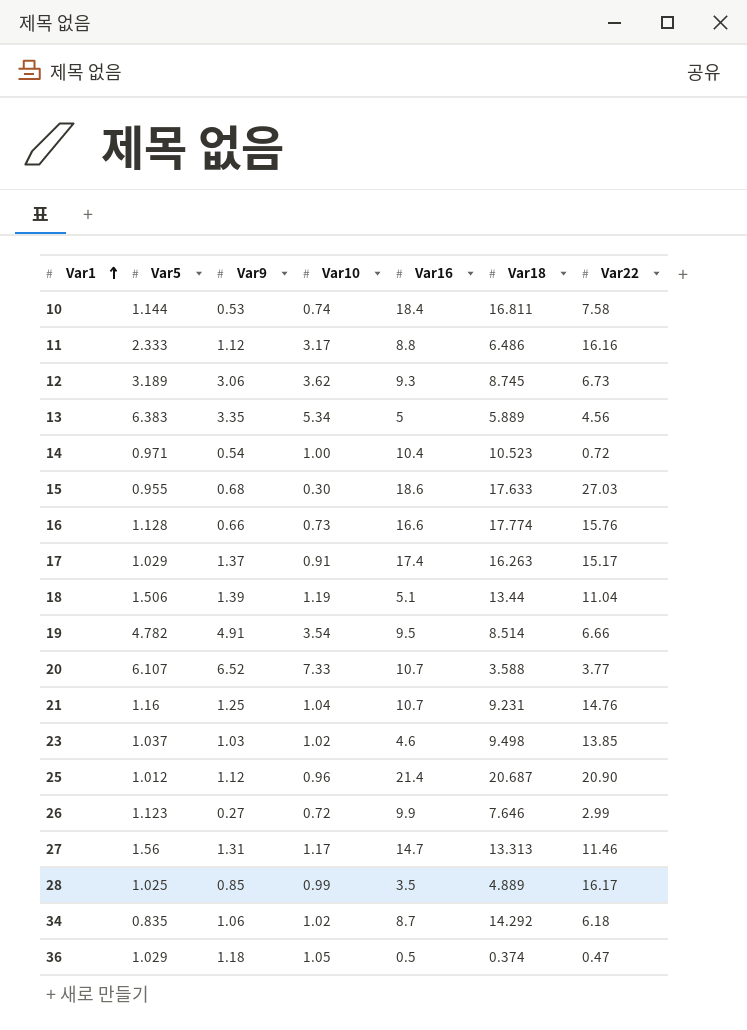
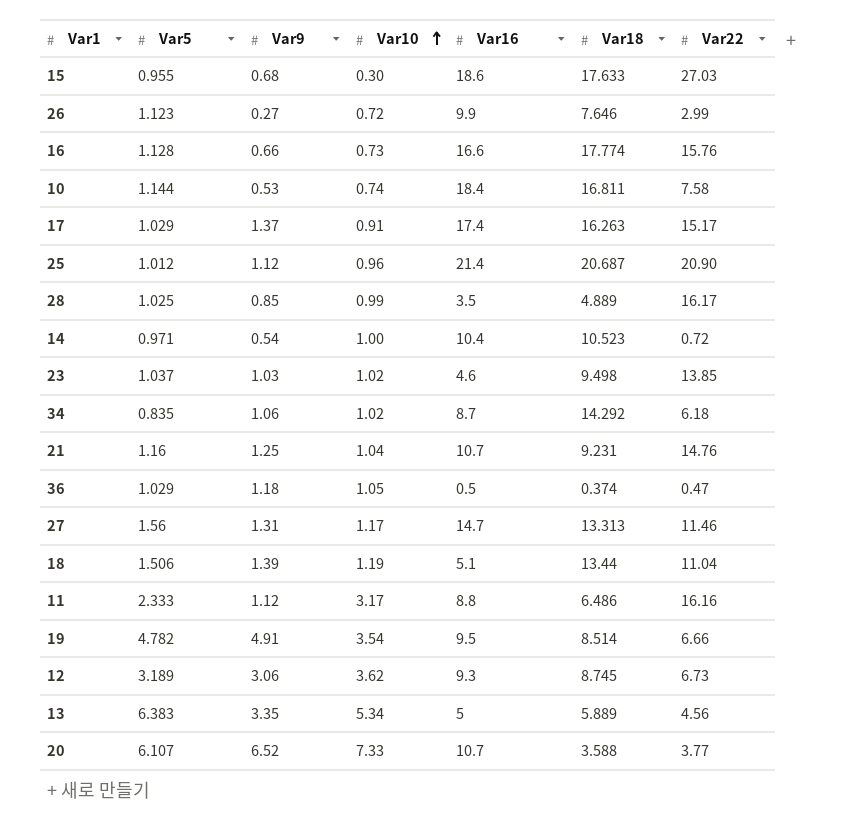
row order: Var1 ascending -> Var10 ascending

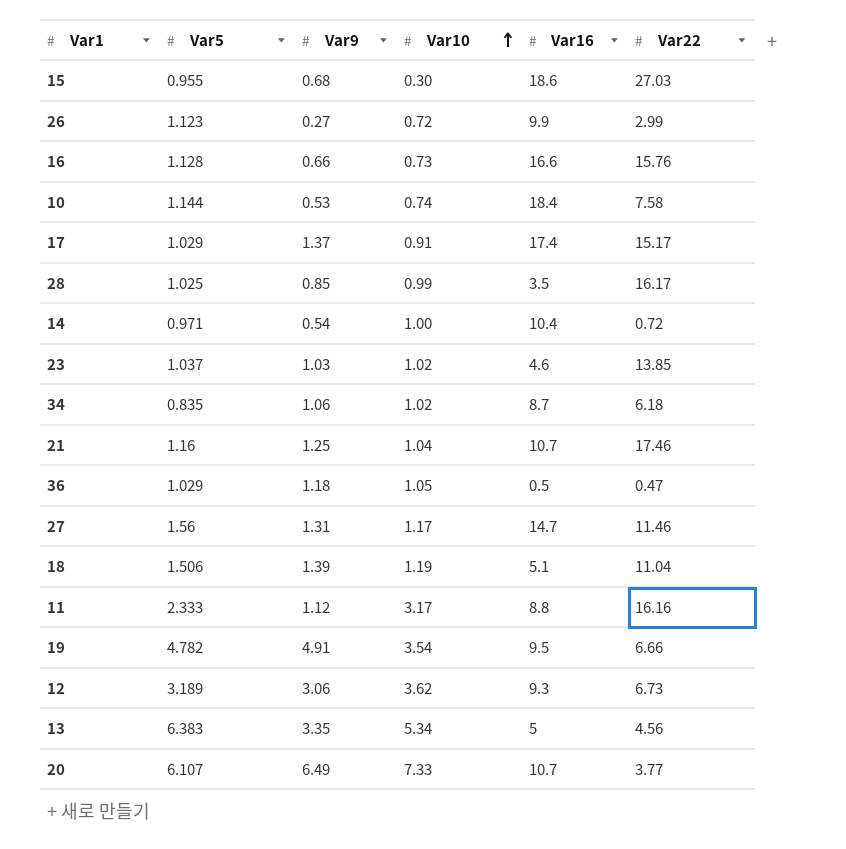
column Var18 | position: 6 -> none
row 25: 1.012 | 1.12 | 0.96 | 21.4 | 20.687 | 20.90 -> none
21 | Var22: 14.76 -> 17.46
20 | Var9: 6.52 -> 6.49

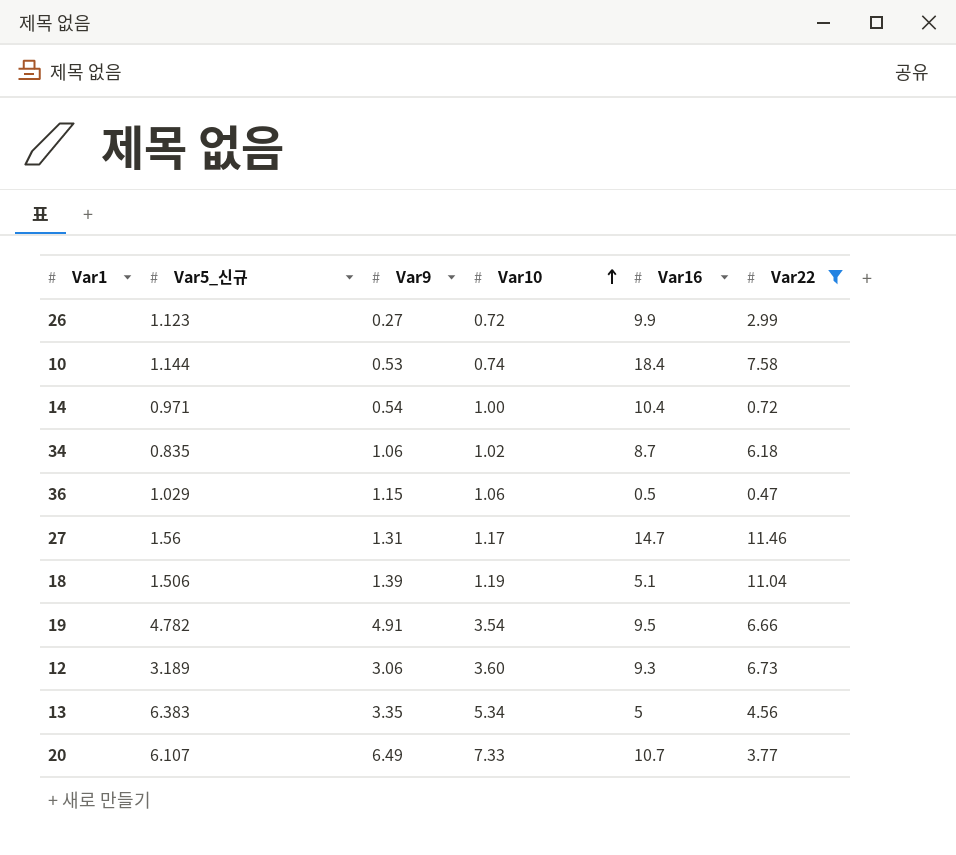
filter: none -> Var22 <= 11.46
column name: Var5 -> Var5_신규
36 | Var9: 1.18 -> 1.15
36 | Var10: 1.05 -> 1.06
12 | Var10: 3.62 -> 3.60

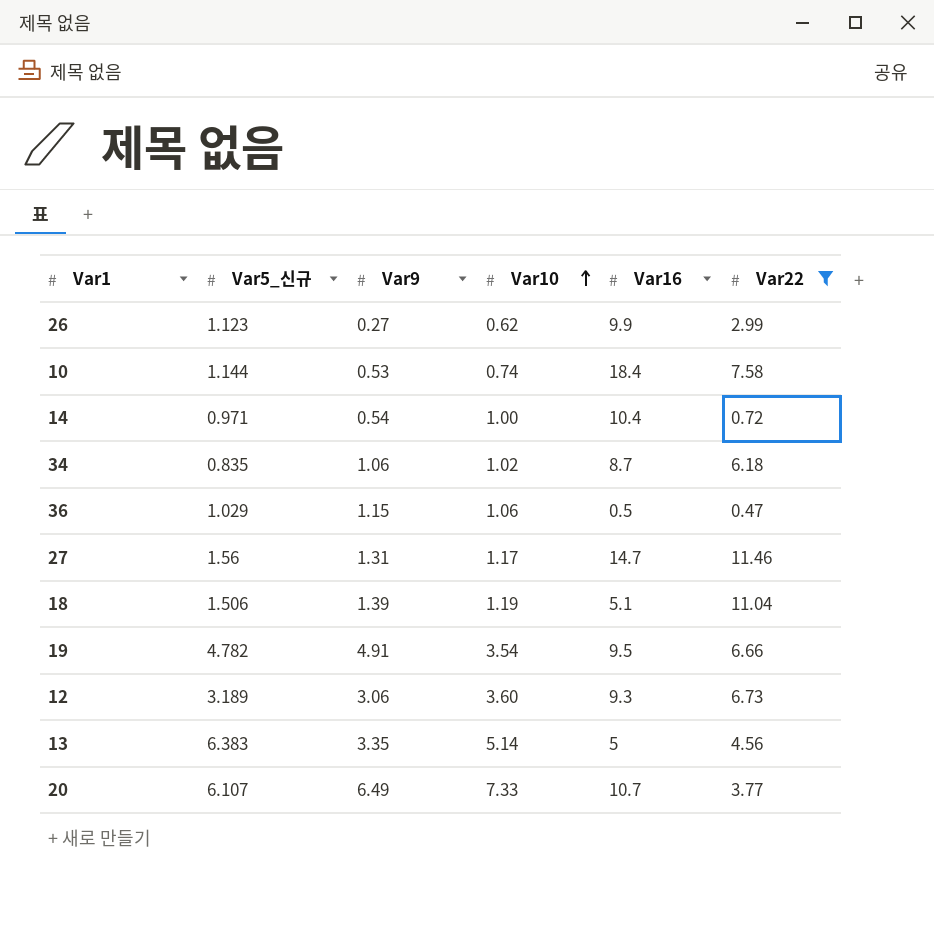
26 | Var10: 0.72 -> 0.62
13 | Var10: 5.34 -> 5.14

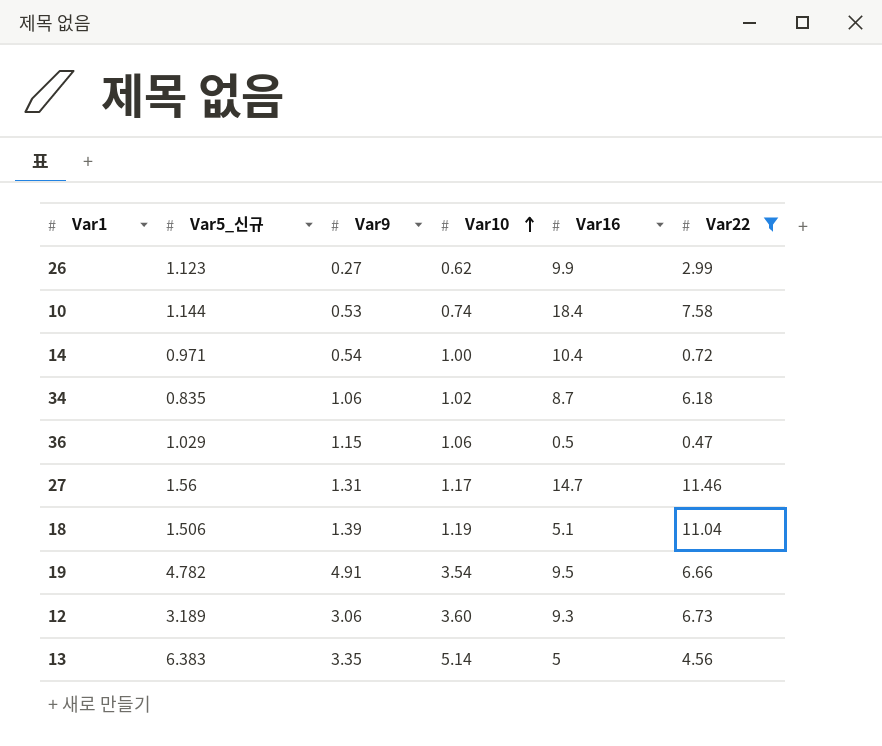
row 20: 6.107 | 6.49 | 7.33 | 10.7 | 3.77 -> none

